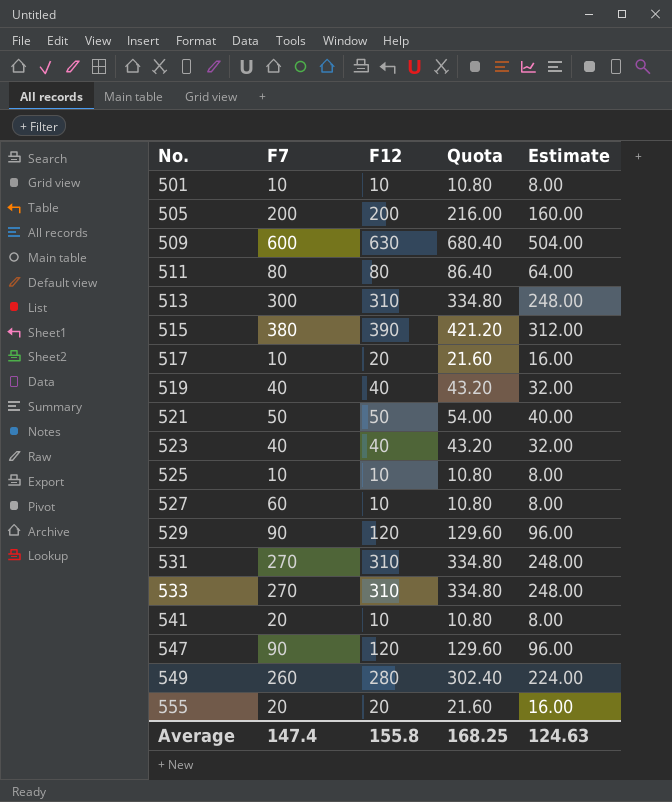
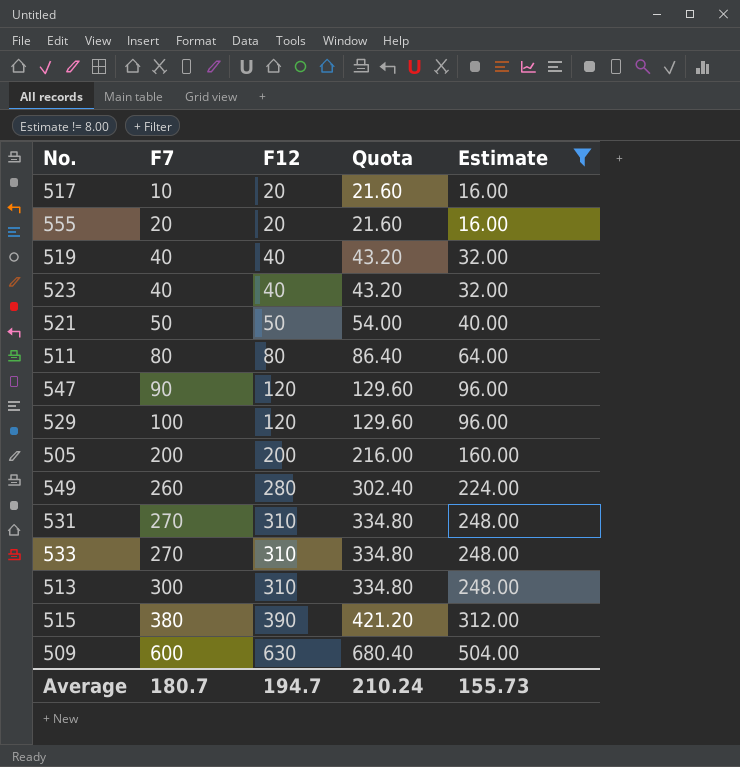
filter: none -> Estimate != 8.00
row order: No. ascending -> F7 ascending
529 | F7: 90 -> 100
Average | F7: 147.4 -> 180.7
Average | F12: 155.8 -> 194.7
Average | Quota: 168.25 -> 210.24
Average | Estimate: 124.63 -> 155.73

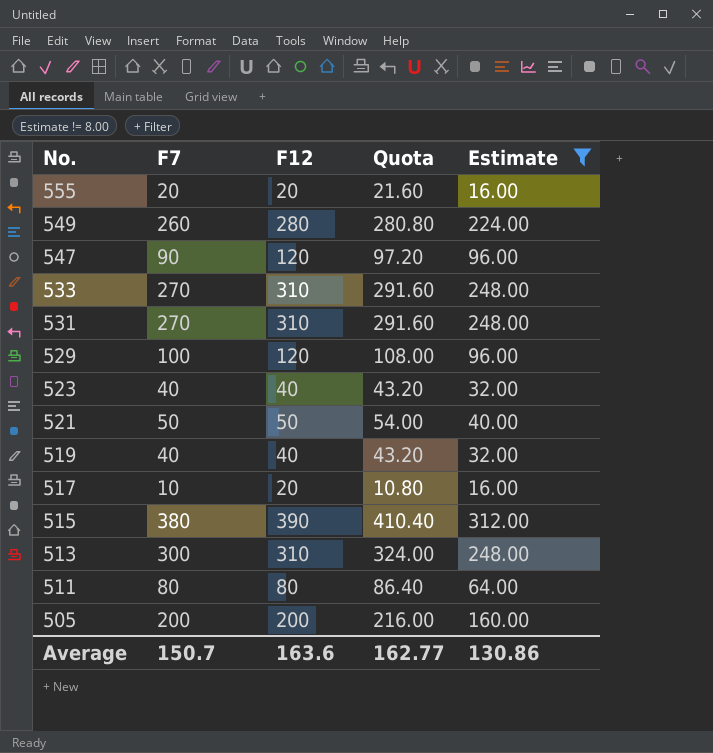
row order: F7 ascending -> No. descending
column Quota | formula: [F12] * 1.08 -> [F7] * 1.08
row 509: 600 | 630 | 680.40 | 504.00 -> none
Average | F7: 180.7 -> 150.7
Average | F12: 194.7 -> 163.6
Average | Quota: 210.24 -> 162.77
Average | Estimate: 155.73 -> 130.86

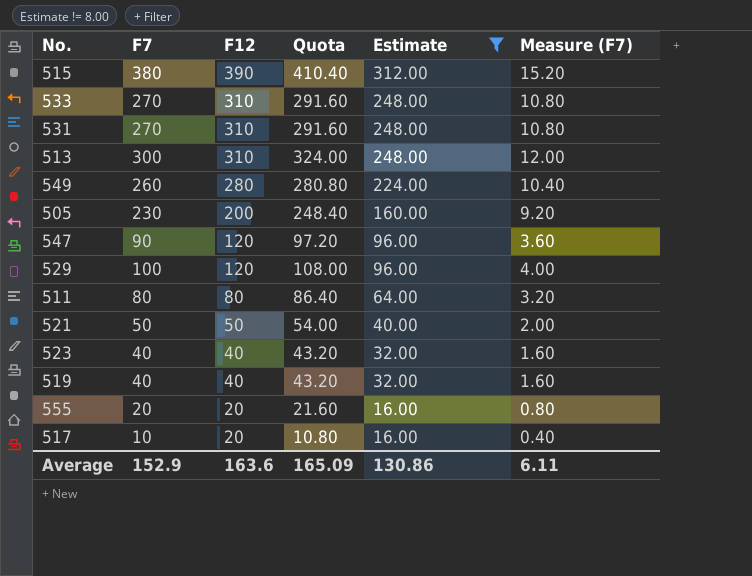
row order: No. descending -> F12 descending
column Measure (F7) | formula: none -> [F7] * 0.04
505 | F7: 200 -> 230
505 | Quota: 216.00 -> 248.40
Average | F7: 150.7 -> 152.9
Average | Quota: 162.77 -> 165.09

